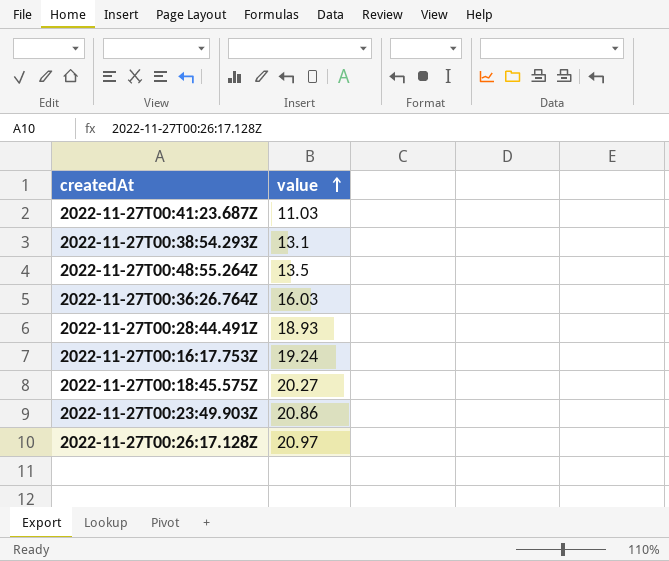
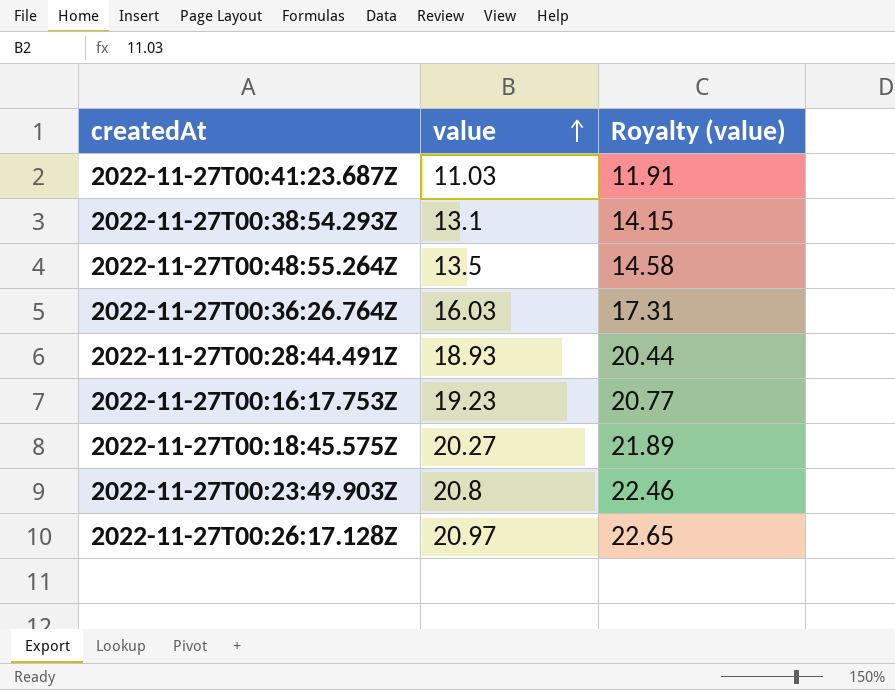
column Royalty (value) | formula: none -> [value] * 1.08
2022-11-27T00:16:17.753Z | value: 19.24 -> 19.23
2022-11-27T00:23:49.903Z | value: 20.86 -> 20.8

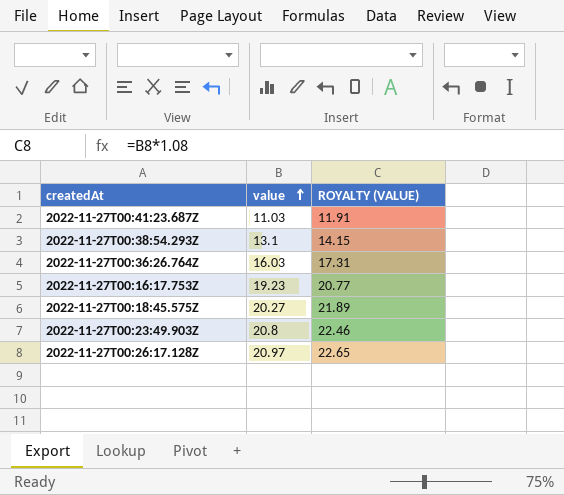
column name: Royalty (value) -> ROYALTY (VALUE)
row 2022-11-27T00:48:55.264Z: 13.5 | 14.58 -> none
row 2022-11-27T00:28:44.491Z: 18.93 | 20.44 -> none

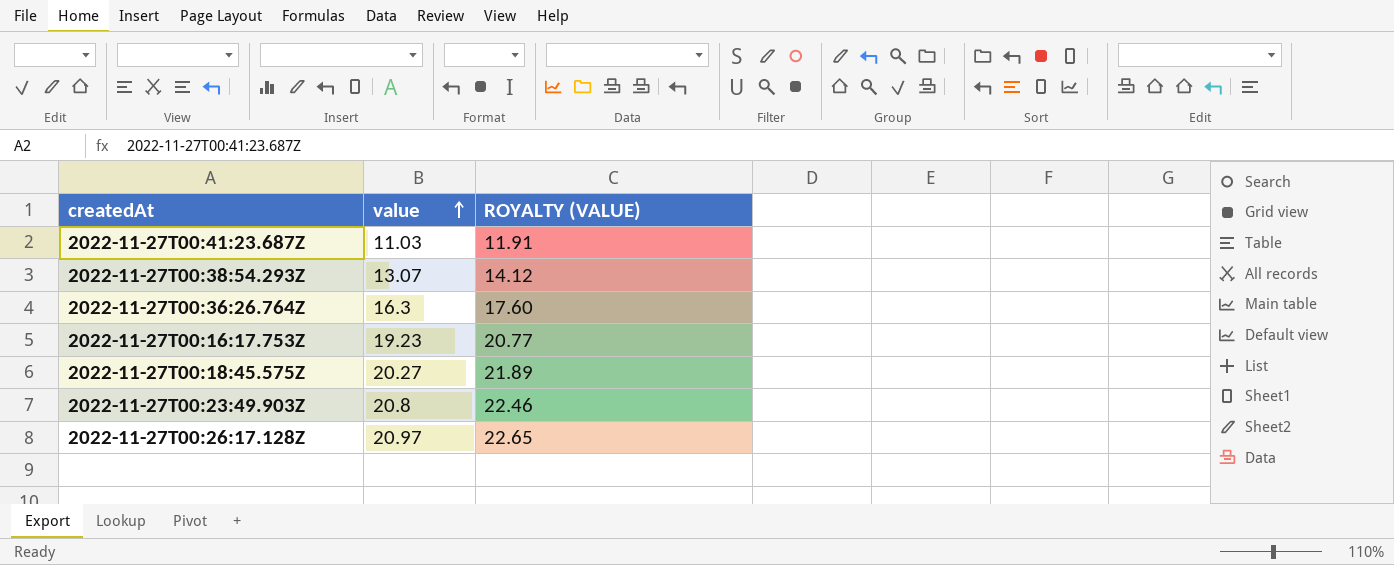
2022-11-27T00:38:54.293Z | value: 13.1 -> 13.07
2022-11-27T00:38:54.293Z | ROYALTY (VALUE): 14.15 -> 14.12
2022-11-27T00:36:26.764Z | value: 16.03 -> 16.3
2022-11-27T00:36:26.764Z | ROYALTY (VALUE): 17.31 -> 17.60

